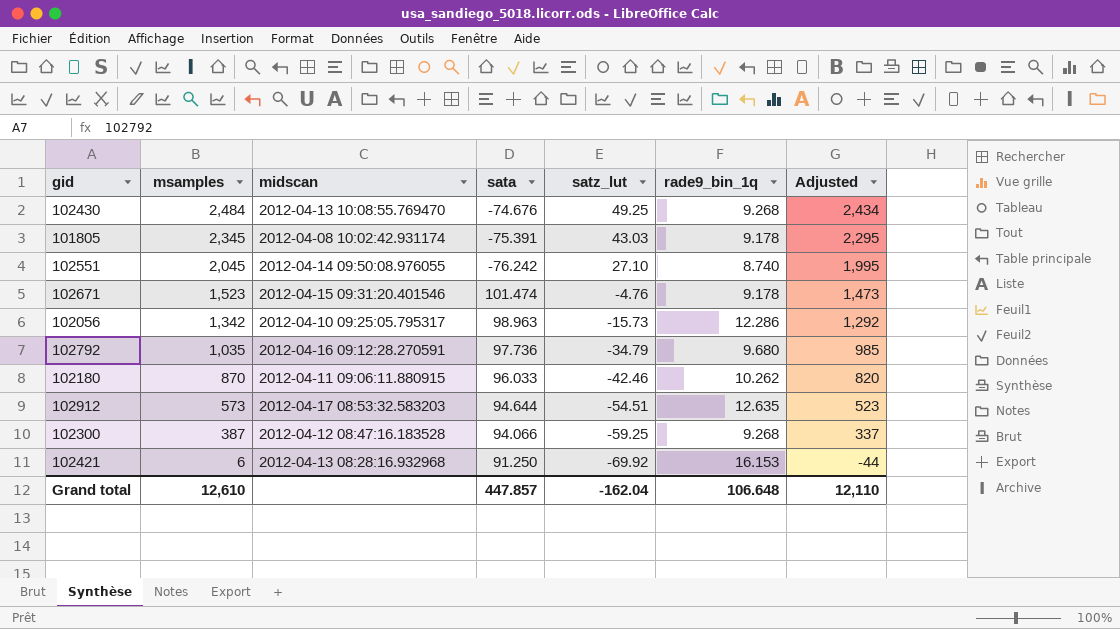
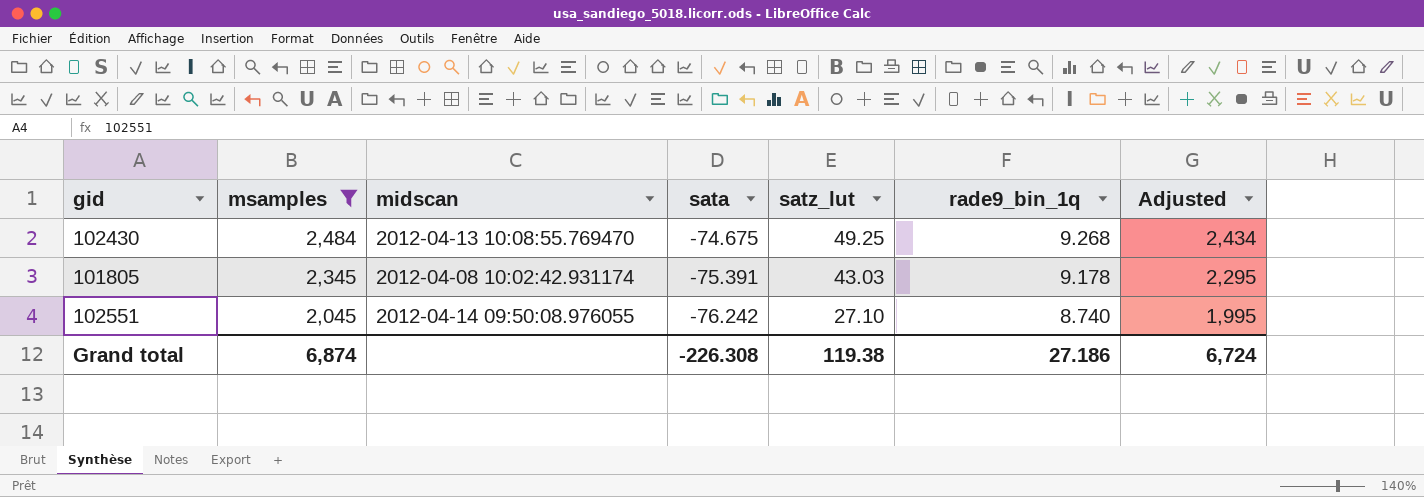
filter: none -> msamples >= 2,045
102430 | sata: -74.676 -> -74.675
Grand total | msamples: 12,610 -> 6,874
Grand total | sata: 447.857 -> -226.308
Grand total | satz_lut: -162.04 -> 119.38
Grand total | rade9_bin_1q: 106.648 -> 27.186
Grand total | Adjusted: 12,110 -> 6,724

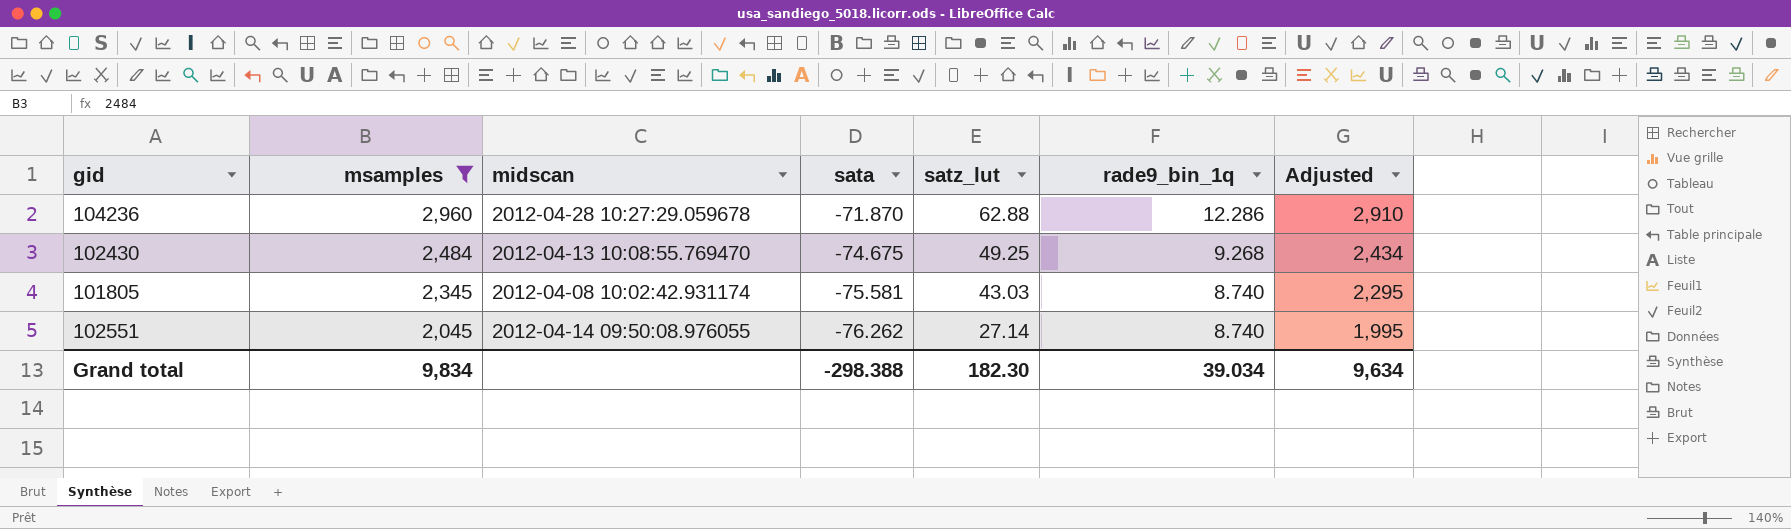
row 104236: none -> 2,960 | 2012-04-28 10:27:29.059678 | -71.870 | 62.88 | 12.286 | 2,910
101805 | sata: -75.391 -> -75.581
101805 | rade9_bin_1q: 9.178 -> 8.740
102551 | sata: -76.242 -> -76.262
102551 | satz_lut: 27.10 -> 27.14
Grand total | msamples: 6,874 -> 9,834
Grand total | sata: -226.308 -> -298.388
Grand total | satz_lut: 119.38 -> 182.30
Grand total | rade9_bin_1q: 27.186 -> 39.034
Grand total | Adjusted: 6,724 -> 9,634

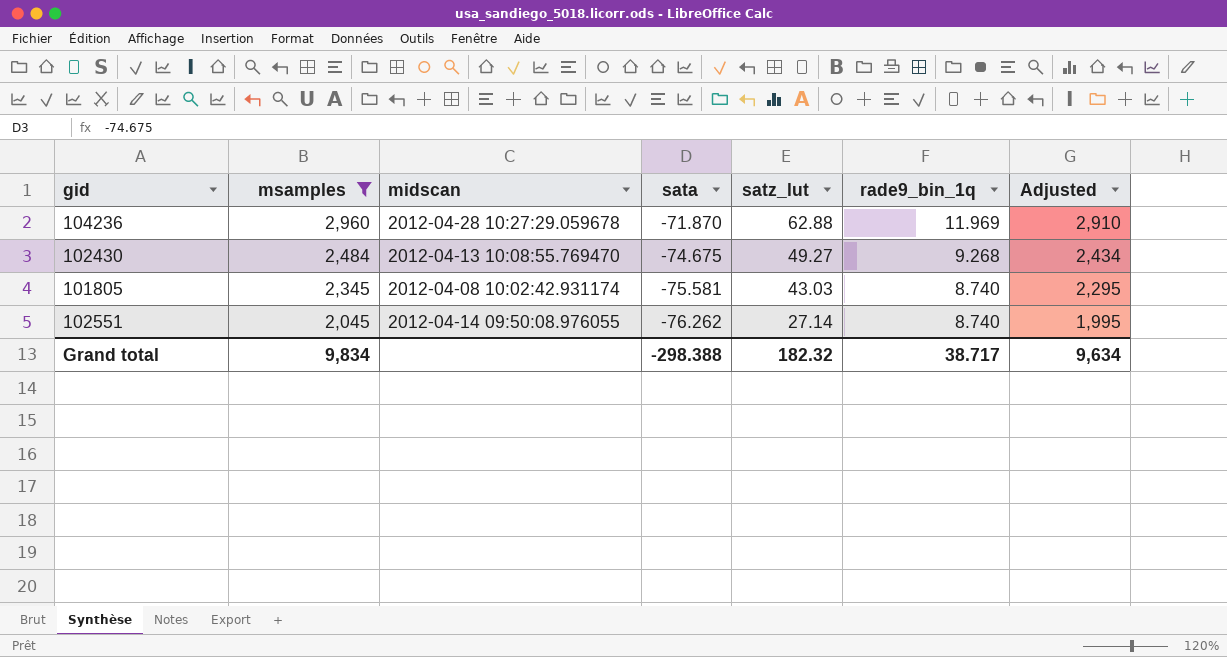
104236 | rade9_bin_1q: 12.286 -> 11.969
102430 | satz_lut: 49.25 -> 49.27
Grand total | satz_lut: 182.30 -> 182.32
Grand total | rade9_bin_1q: 39.034 -> 38.717

